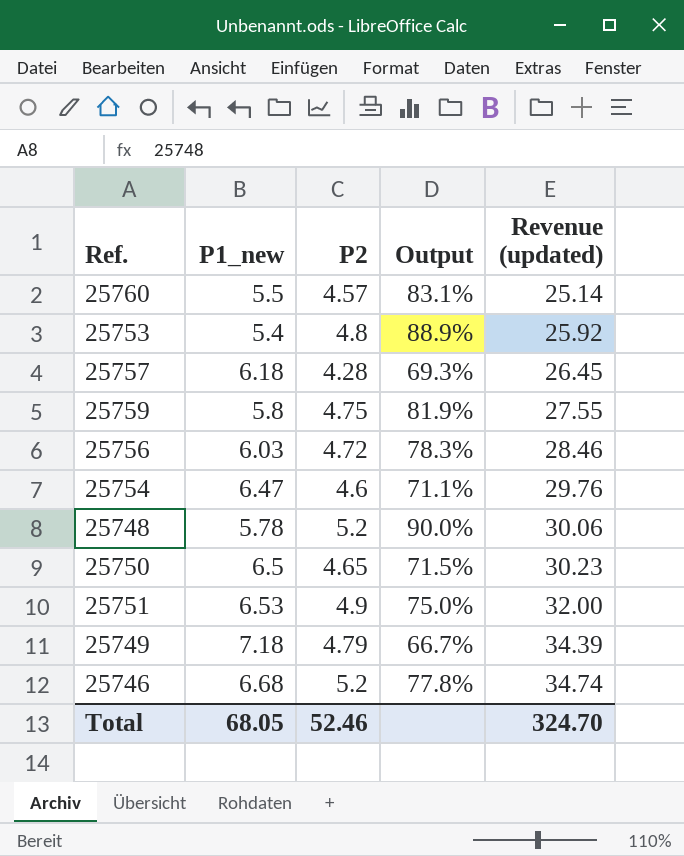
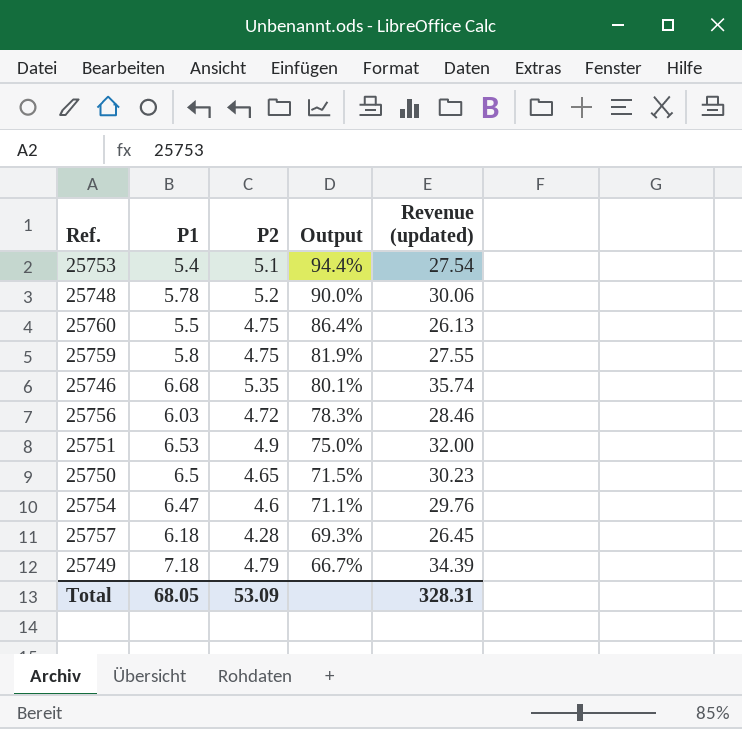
row order: Revenue (updated) ascending -> Output descending
column name: P1_new -> P1
25753 | P2: 4.8 -> 5.1
25753 | Output: 88.9% -> 94.4%
25753 | Revenue (updated): 25.92 -> 27.54
25760 | P2: 4.57 -> 4.75
25760 | Output: 83.1% -> 86.4%
25760 | Revenue (updated): 25.14 -> 26.13
25746 | P2: 5.2 -> 5.35
25746 | Output: 77.8% -> 80.1%
25746 | Revenue (updated): 34.74 -> 35.74
Total | P2: 52.46 -> 53.09
Total | Revenue (updated): 324.70 -> 328.31

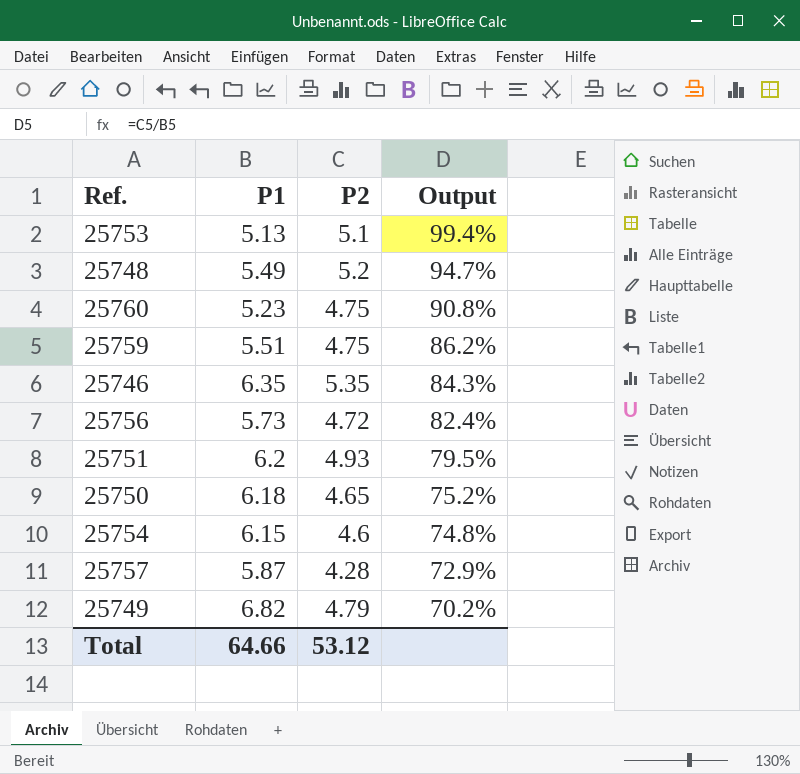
column Revenue (updated) | formula: [P1] * [P2] -> none
25753 | P1: 5.4 -> 5.13
25753 | Output: 94.4% -> 99.4%
25748 | P1: 5.78 -> 5.49
25748 | Output: 90.0% -> 94.7%
25760 | P1: 5.5 -> 5.23
25760 | Output: 86.4% -> 90.8%
25759 | P1: 5.8 -> 5.51
25759 | Output: 81.9% -> 86.2%
25746 | P1: 6.68 -> 6.35
25746 | Output: 80.1% -> 84.3%
25756 | P1: 6.03 -> 5.73
25756 | Output: 78.3% -> 82.4%
25751 | P1: 6.53 -> 6.2
25751 | P2: 4.9 -> 4.93
25751 | Output: 75.0% -> 79.5%
25750 | P1: 6.5 -> 6.18
25750 | Output: 71.5% -> 75.2%
25754 | P1: 6.47 -> 6.15
25754 | Output: 71.1% -> 74.8%
25757 | P1: 6.18 -> 5.87
25757 | Output: 69.3% -> 72.9%
25749 | P1: 7.18 -> 6.82
25749 | Output: 66.7% -> 70.2%
Total | P1: 68.05 -> 64.66
Total | P2: 53.09 -> 53.12

